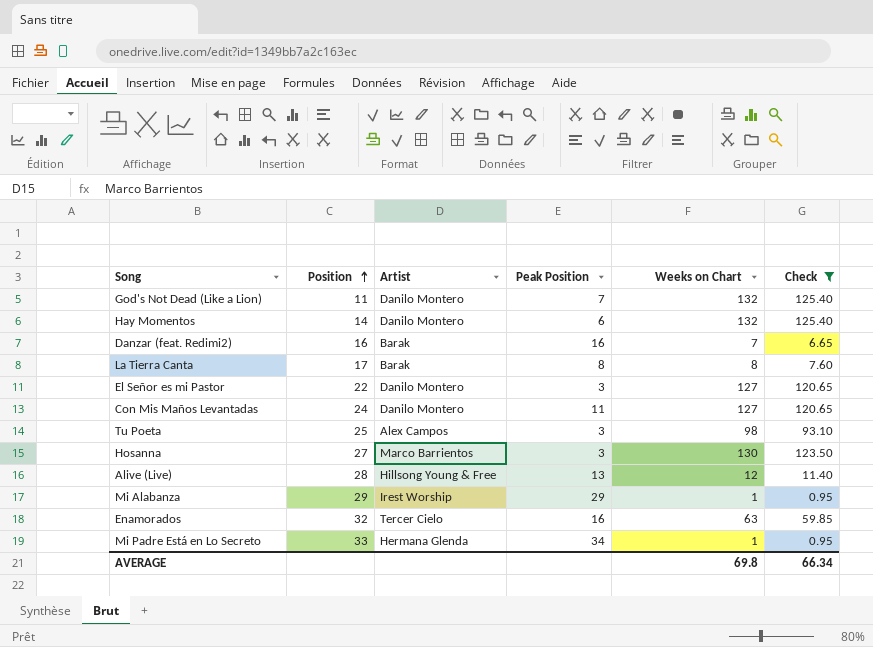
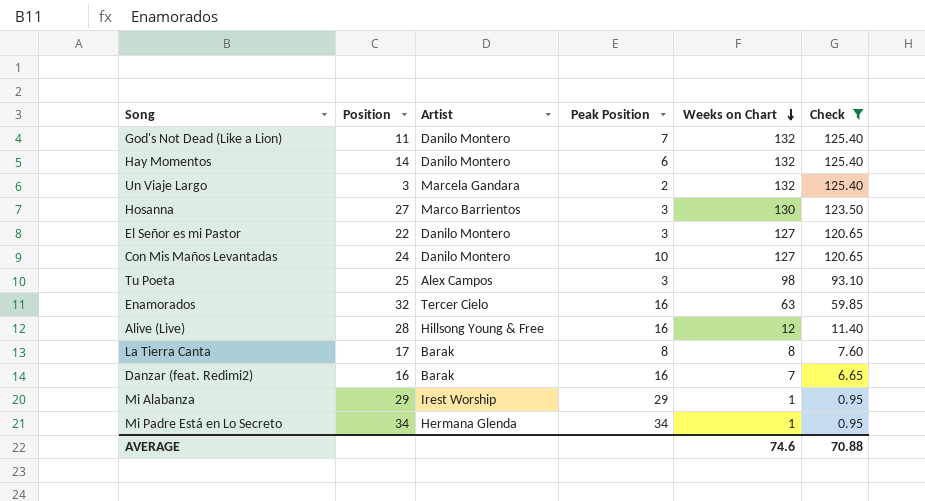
row order: Position ascending -> Weeks on Chart descending
row Un Viaje Largo: none -> 3 | Marcela Gandara | 2 | 132 | 125.40
Con Mis Maños Levantadas | Peak Position: 11 -> 10
Alive (Live) | Peak Position: 13 -> 16
Mi Padre Está en Lo Secreto | Position: 33 -> 34
AVERAGE | Weeks on Chart: 69.8 -> 74.6
AVERAGE | Check: 66.34 -> 70.88

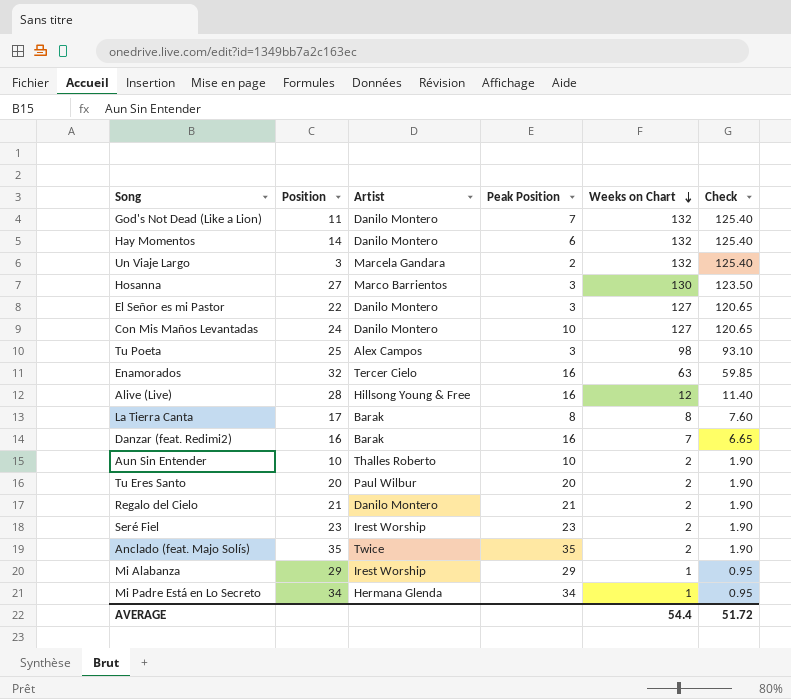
filter: Check != 1.90 -> none
AVERAGE | Weeks on Chart: 74.6 -> 54.4
AVERAGE | Check: 70.88 -> 51.72

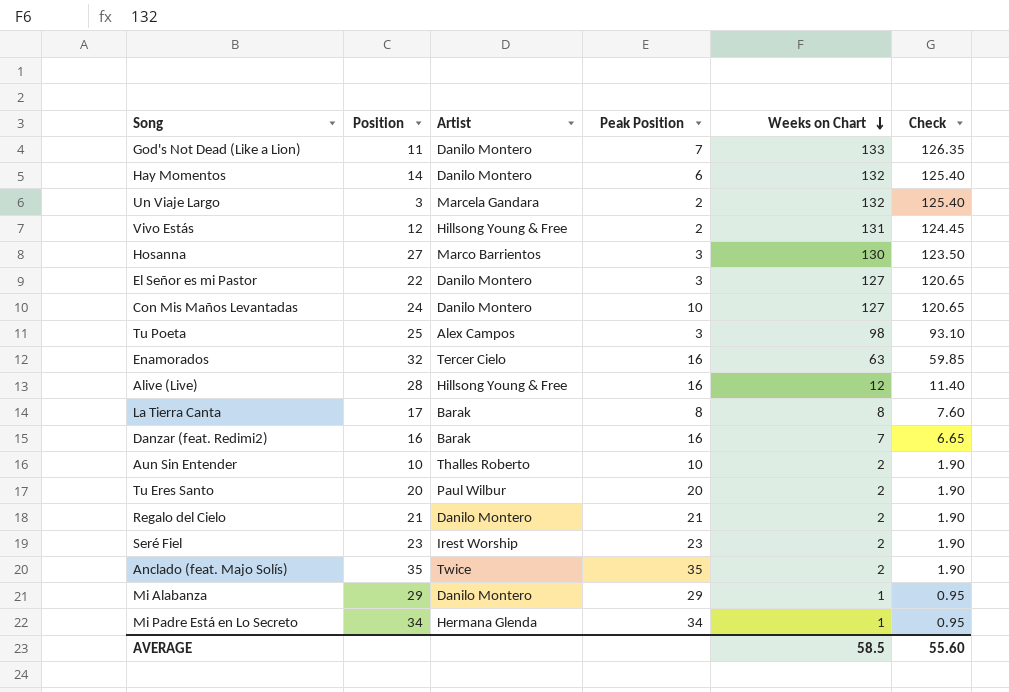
God's Not Dead (Like a Lion) | Weeks on Chart: 132 -> 133
God's Not Dead (Like a Lion) | Check: 125.40 -> 126.35
row Vivo Estás: none -> 12 | Hillsong Young & Free | 2 | 131 | 124.45
Mi Alabanza | Artist: Irest Worship -> Danilo Montero
AVERAGE | Weeks on Chart: 54.4 -> 58.5
AVERAGE | Check: 51.72 -> 55.60

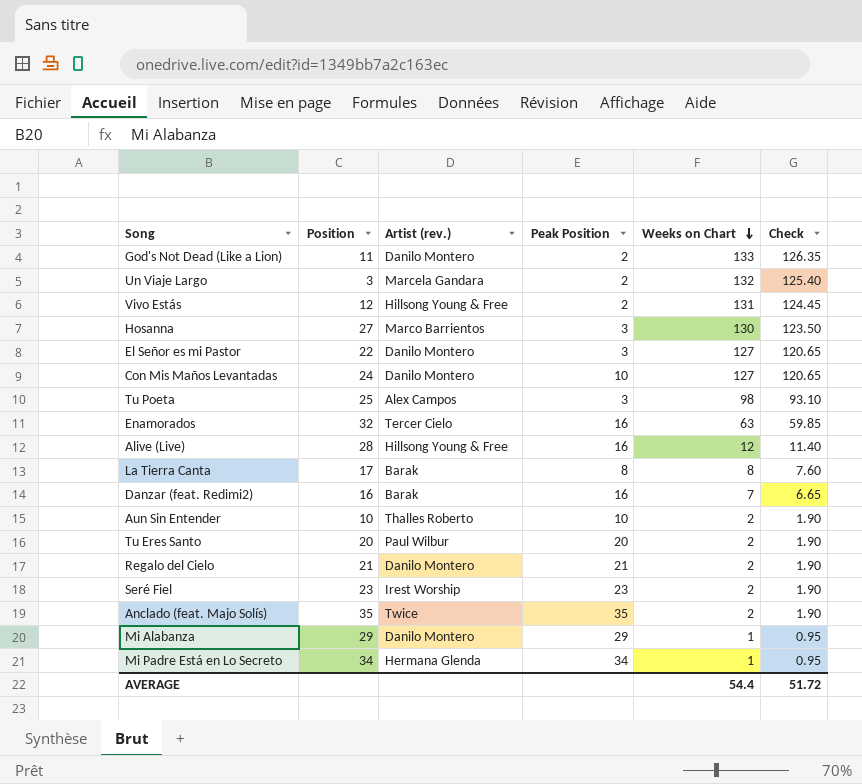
column name: Artist -> Artist (rev.)
row Hay Momentos: 14 | Danilo Montero | 6 | 132 | 125.40 -> none
God's Not Dead (Like a Lion) | Peak Position: 7 -> 2
AVERAGE | Weeks on Chart: 58.5 -> 54.4
AVERAGE | Check: 55.60 -> 51.72

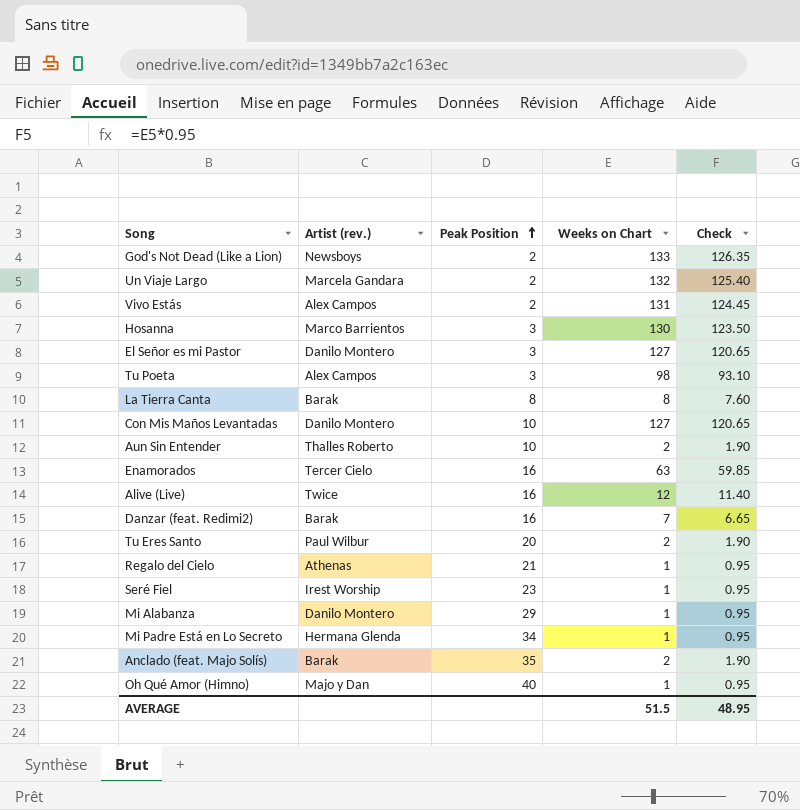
row order: Weeks on Chart descending -> Peak Position ascending
column Position | position: 2 -> none
God's Not Dead (Like a Lion) | Artist (rev.): Danilo Montero -> Newsboys
Vivo Estás | Artist (rev.): Hillsong Young & Free -> Alex Campos
Alive (Live) | Artist (rev.): Hillsong Young & Free -> Twice
Regalo del Cielo | Artist (rev.): Danilo Montero -> Athenas
Regalo del Cielo | Weeks on Chart: 2 -> 1
Regalo del Cielo | Check: 1.90 -> 0.95
Seré Fiel | Weeks on Chart: 2 -> 1
Seré Fiel | Check: 1.90 -> 0.95
Anclado (feat. Majo Solís) | Artist (rev.): Twice -> Barak
row Oh Qué Amor (Himno): none -> Majo y Dan | 40 | 1 | 0.95
AVERAGE | Weeks on Chart: 54.4 -> 51.5
AVERAGE | Check: 51.72 -> 48.95

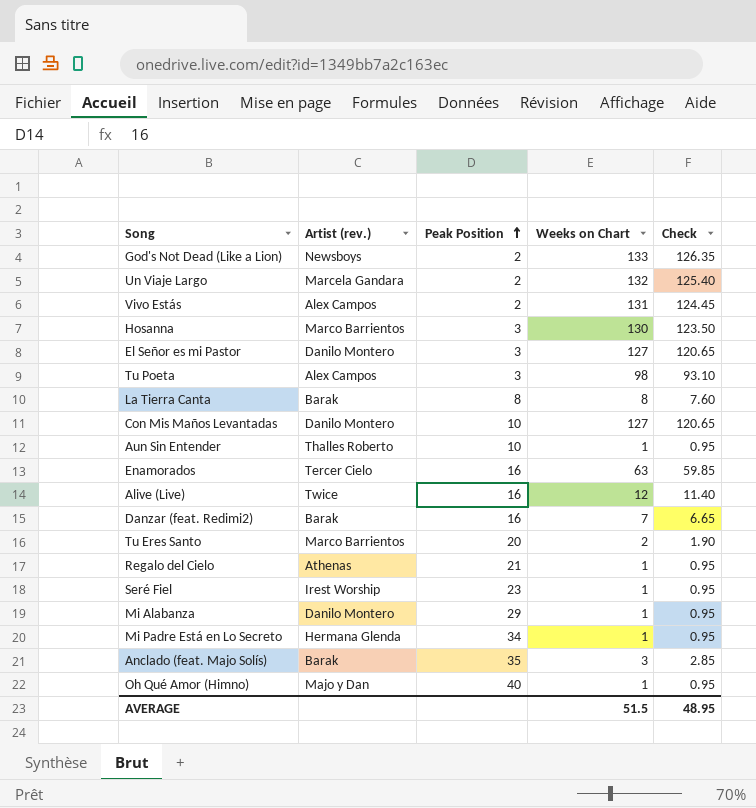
Aun Sin Entender | Weeks on Chart: 2 -> 1
Aun Sin Entender | Check: 1.90 -> 0.95
Tu Eres Santo | Artist (rev.): Paul Wilbur -> Marco Barrientos
Anclado (feat. Majo Solís) | Weeks on Chart: 2 -> 3
Anclado (feat. Majo Solís) | Check: 1.90 -> 2.85

